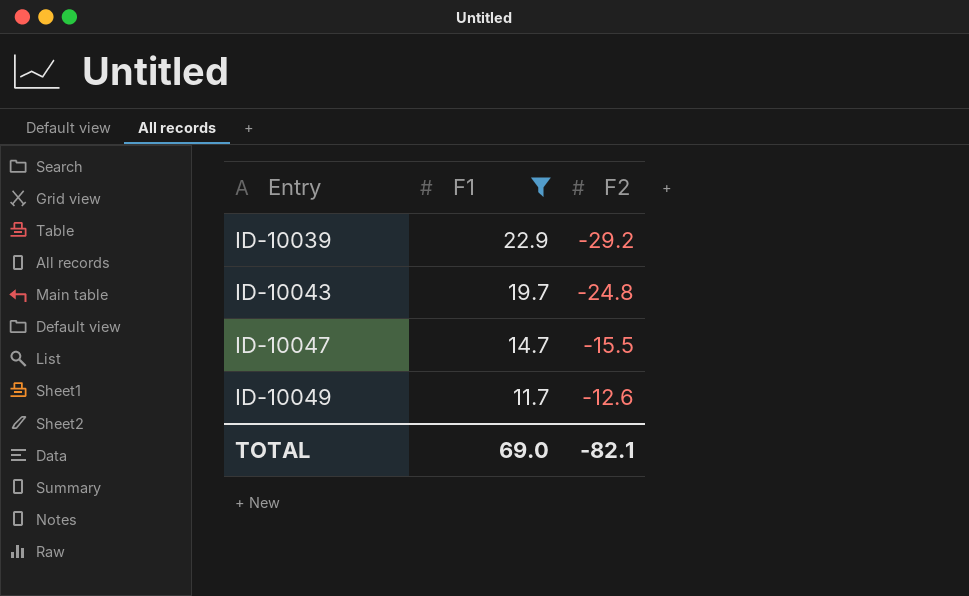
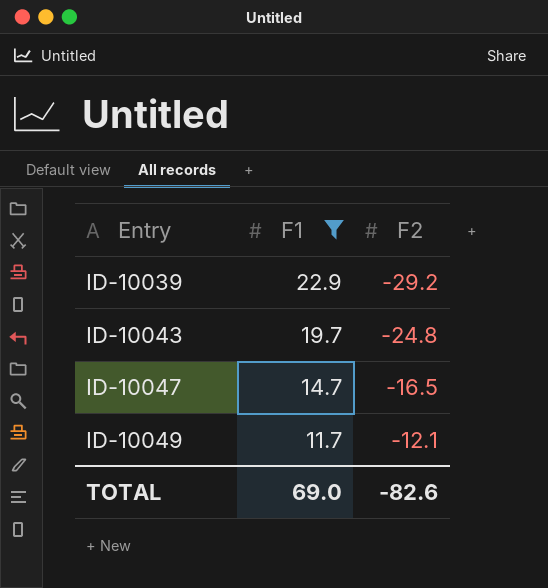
ID-10047 | F2: -15.5 -> -16.5
ID-10049 | F2: -12.6 -> -12.1
TOTAL | F2: -82.1 -> -82.6

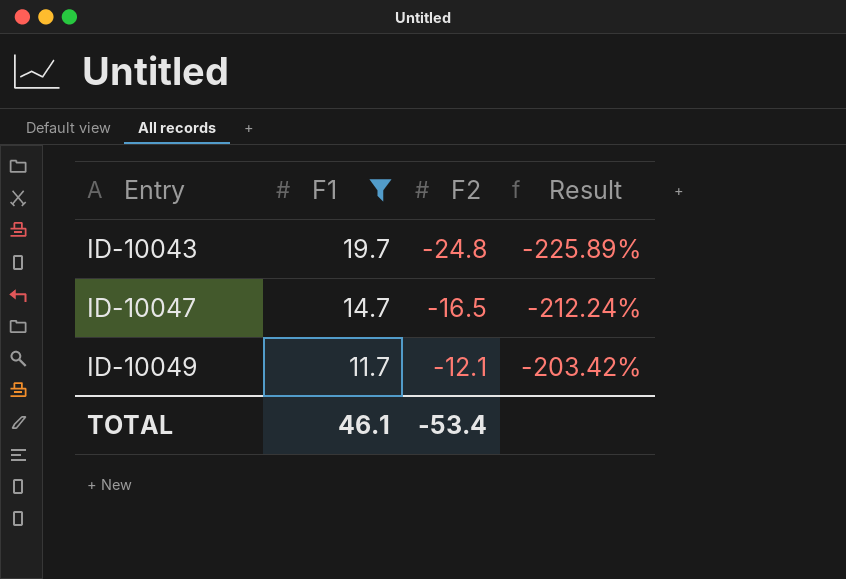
column Result | formula: none -> ([F2] - [F1]) / [F1]
row ID-10039: 22.9 | -29.2 -> none
TOTAL | F1: 69.0 -> 46.1
TOTAL | F2: -82.6 -> -53.4

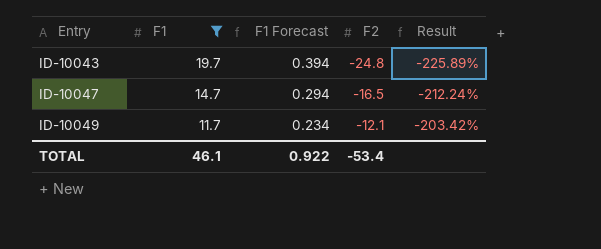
column F1 Forecast | formula: none -> [F1] * 0.02

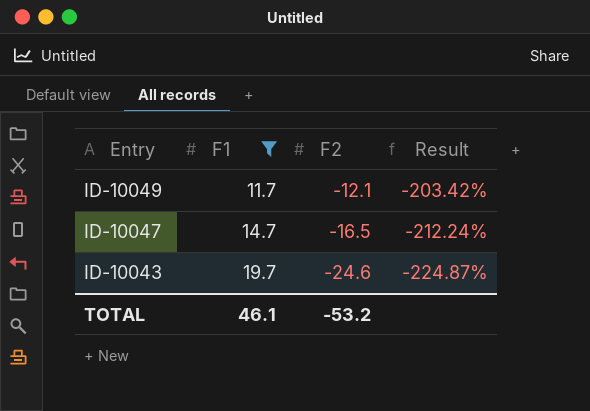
row order: Entry ascending -> Entry descending
column F1 Forecast | formula: [F1] * 0.02 -> none
ID-10043 | F2: -24.8 -> -24.6
ID-10043 | Result: -225.89% -> -224.87%
TOTAL | F2: -53.4 -> -53.2

